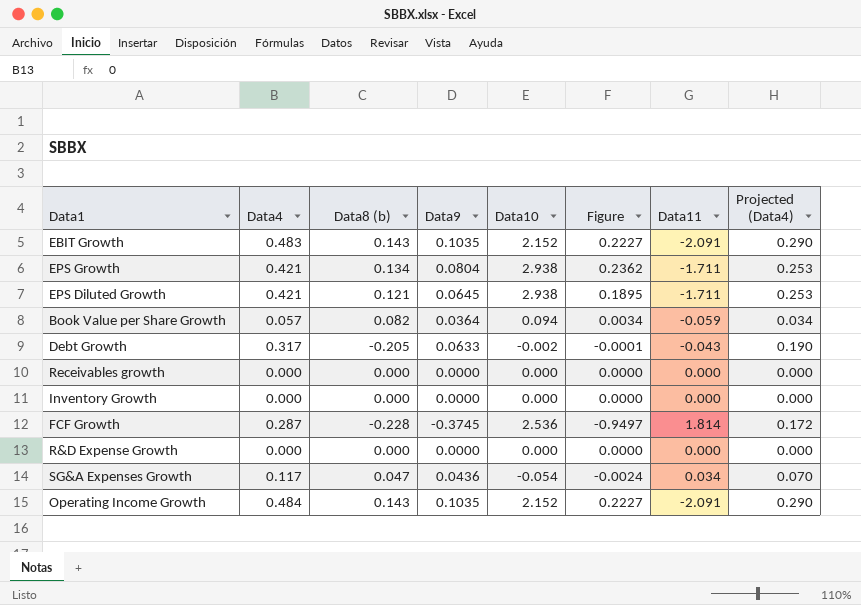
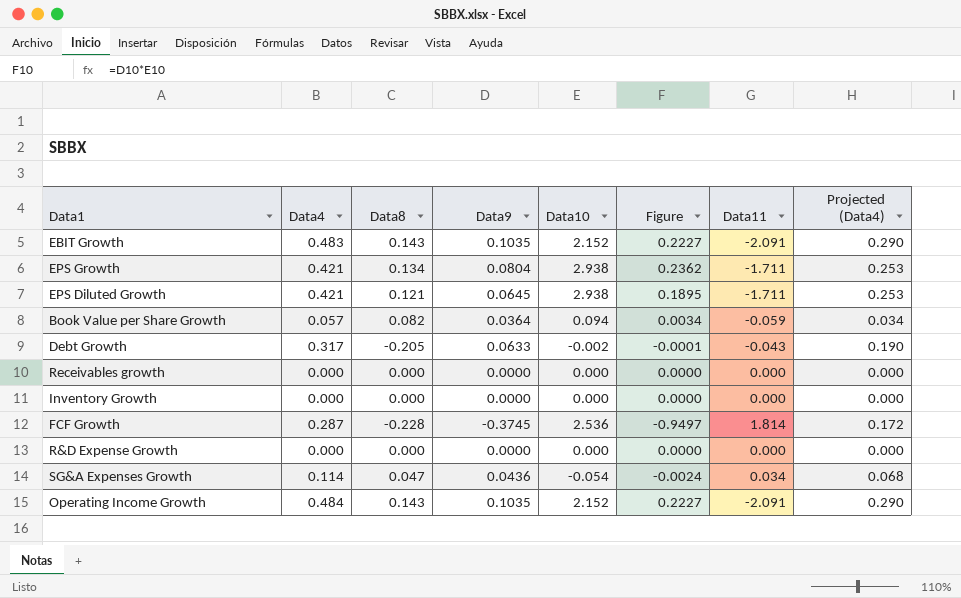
column name: Data8 (b) -> Data8
SG&A Expenses Growth | Data4: 0.117 -> 0.114
SG&A Expenses Growth | Projected (Data4): 0.070 -> 0.068

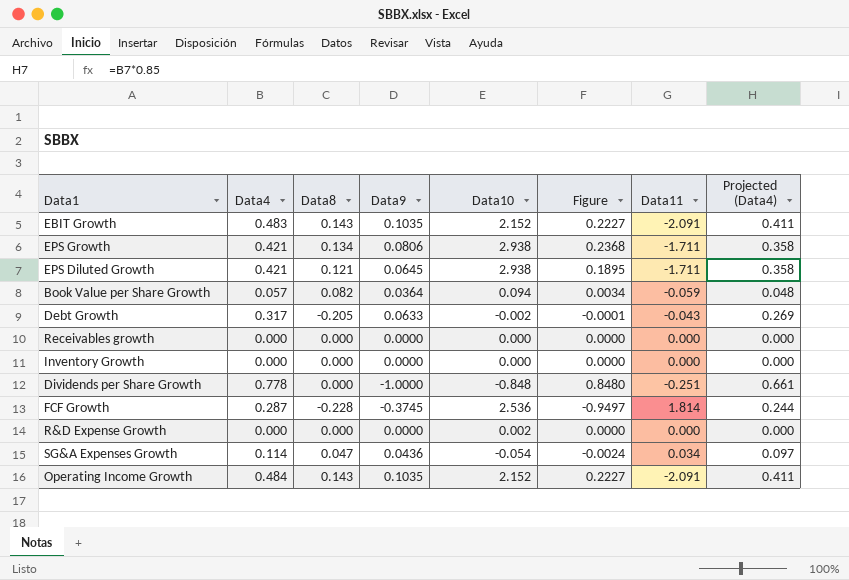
column Projected (Data4) | formula: [Data4] * 0.6 -> [Data4] * 0.85
EPS Growth | Data9: 0.0804 -> 0.0806
EPS Growth | Figure: 0.2362 -> 0.2368
row Dividends per Share Growth: none -> 0.778 | 0.000 | -1.0000 | -0.848 | 0.8480 | -0.251 | 0.661
R&D Expense Growth | Data10: 0.000 -> 0.002

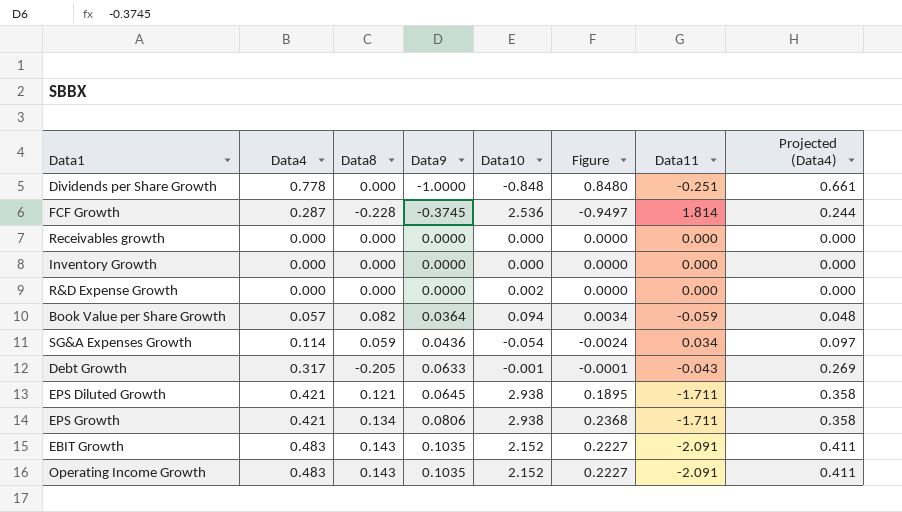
row order: none -> Data9 ascending
SG&A Expenses Growth | Data8: 0.047 -> 0.059
Debt Growth | Data10: -0.002 -> -0.001
Operating Income Growth | Data4: 0.484 -> 0.483

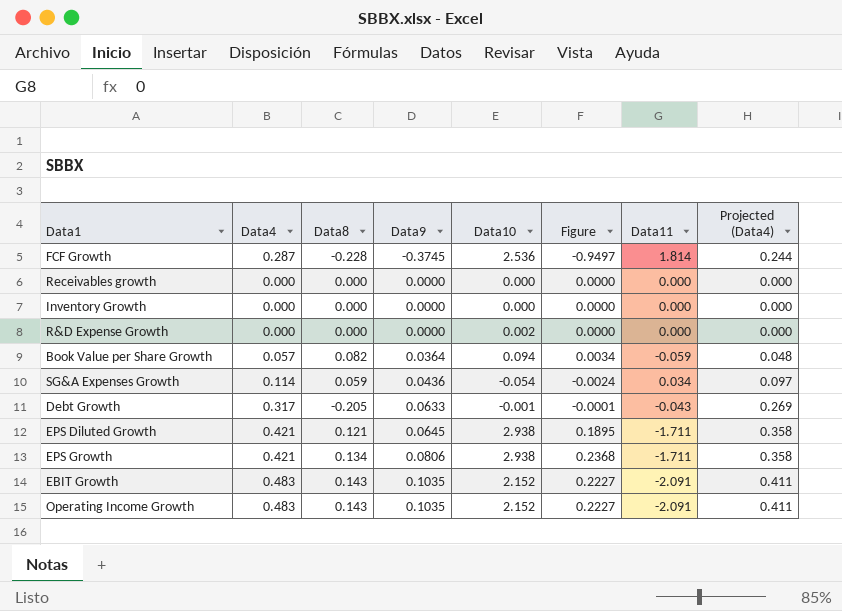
row Dividends per Share Growth: 0.778 | 0.000 | -1.0000 | -0.848 | 0.8480 | -0.251 | 0.661 -> none

